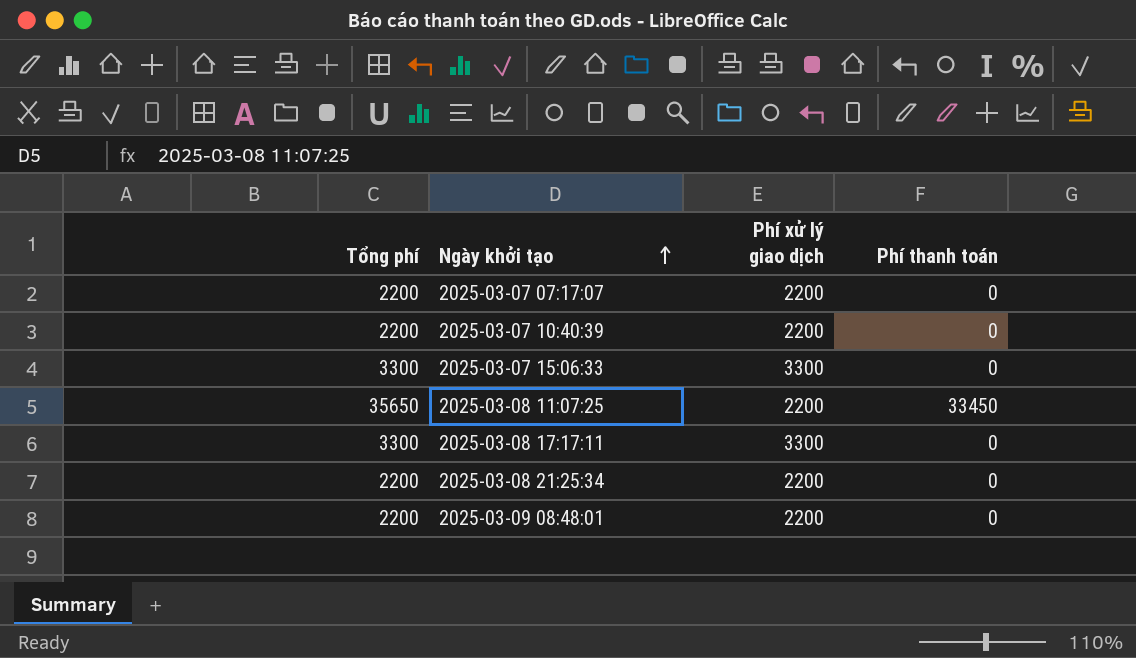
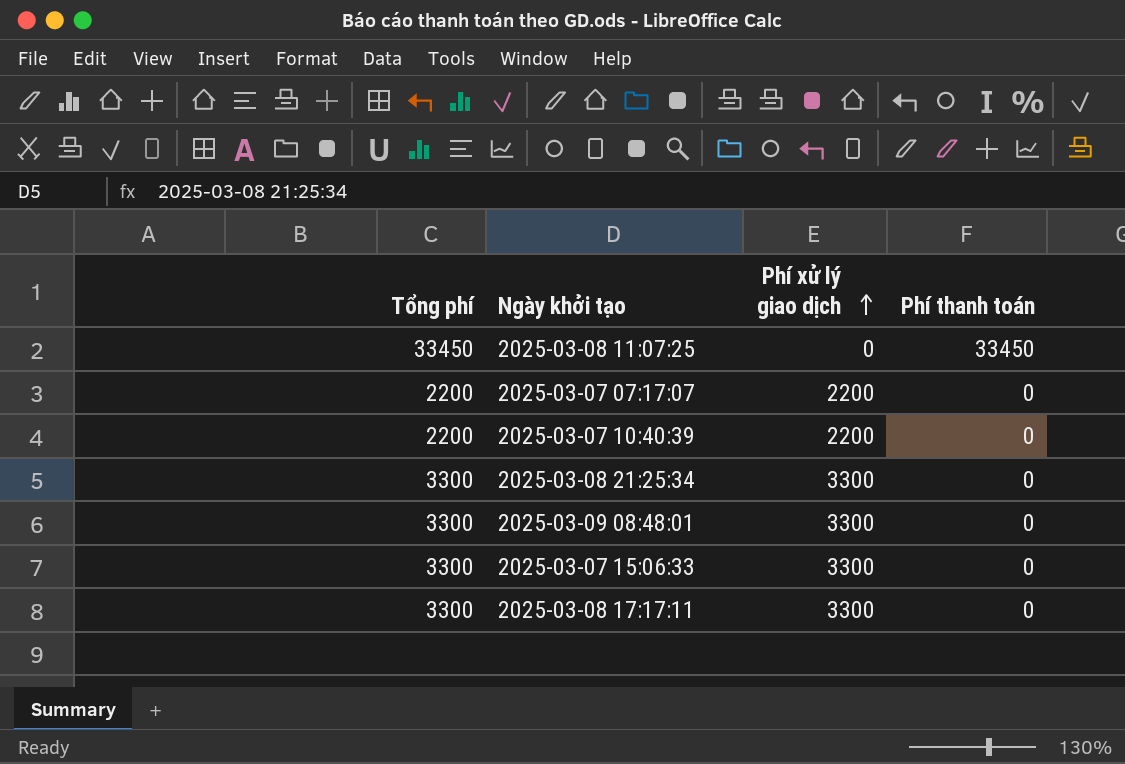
row order: Ngày khởi tạo ascending -> Phí xử lý giao dịch ascending
2025-03-08 11:07:25 | Tổng phí: 35650 -> 33450
2025-03-08 11:07:25 | Phí xử lý giao dịch: 2200 -> 0
2025-03-08 21:25:34 | Tổng phí: 2200 -> 3300
2025-03-08 21:25:34 | Phí xử lý giao dịch: 2200 -> 3300
2025-03-09 08:48:01 | Tổng phí: 2200 -> 3300
2025-03-09 08:48:01 | Phí xử lý giao dịch: 2200 -> 3300

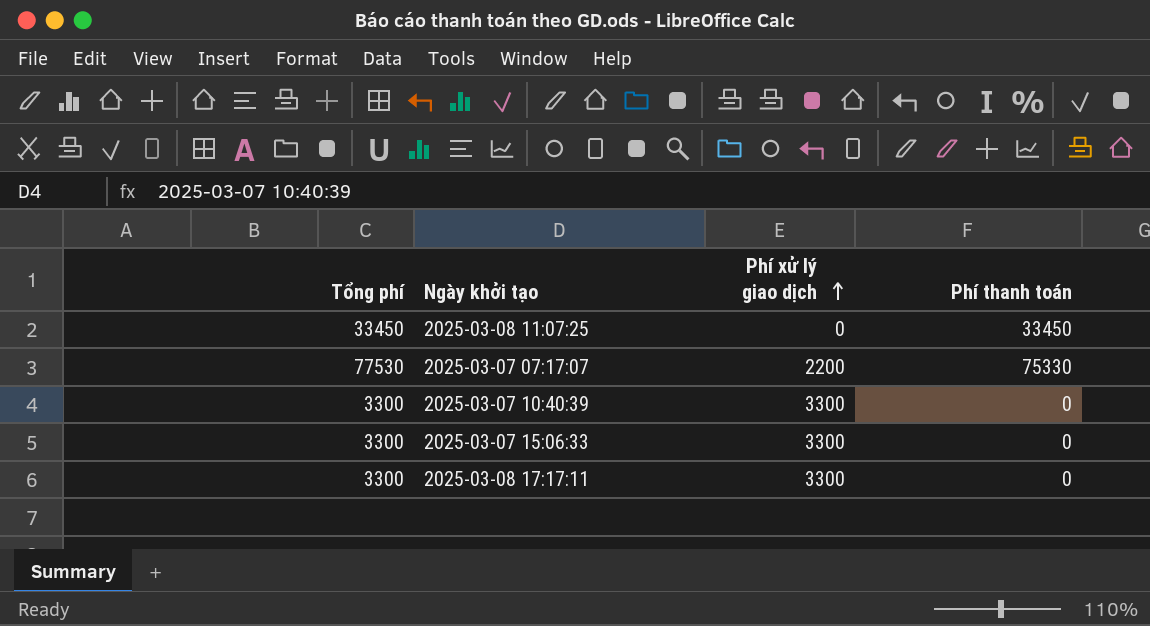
row 2025-03-08 21:25:34: 3300 | 3300 | 0 -> none
row 2025-03-09 08:48:01: 3300 | 3300 | 0 -> none
2025-03-07 07:17:07 | Tổng phí: 2200 -> 77530
2025-03-07 07:17:07 | Phí thanh toán: 0 -> 75330
2025-03-07 10:40:39 | Tổng phí: 2200 -> 3300
2025-03-07 10:40:39 | Phí xử lý giao dịch: 2200 -> 3300

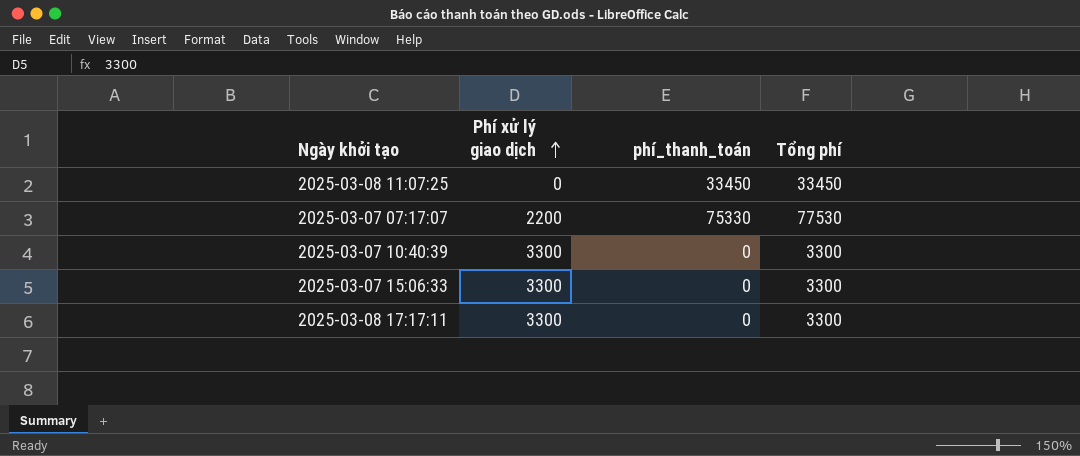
column name: Phí thanh toán -> phí_thanh_toán
column Tổng phí | position: 1 -> 4

